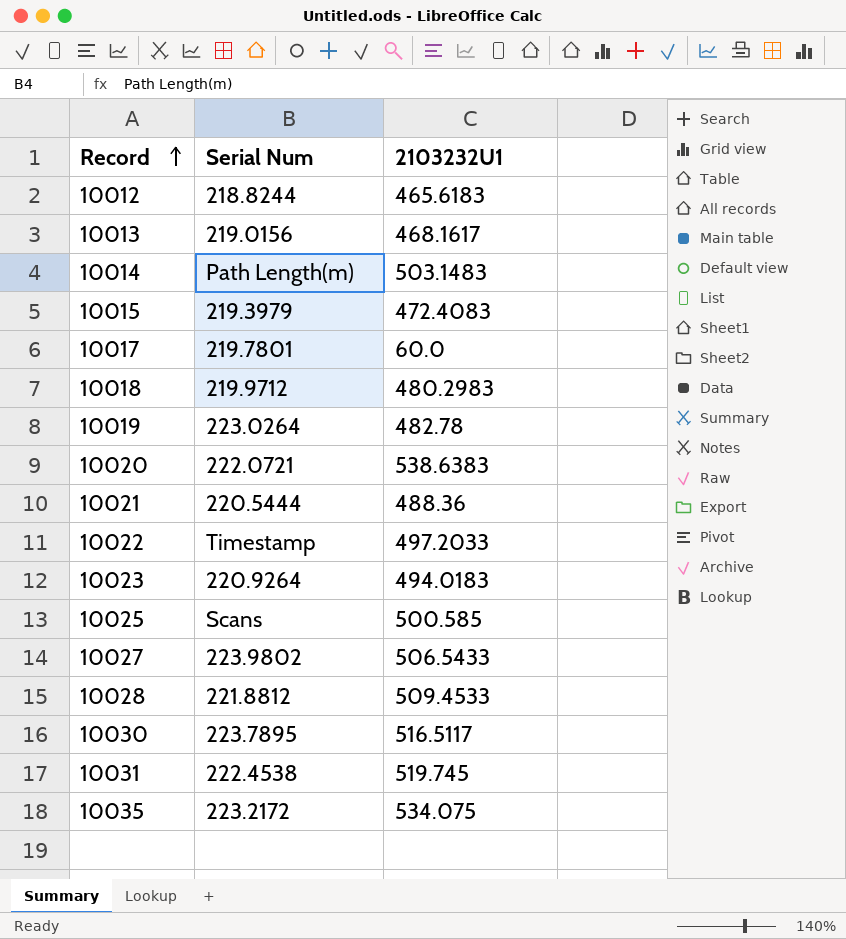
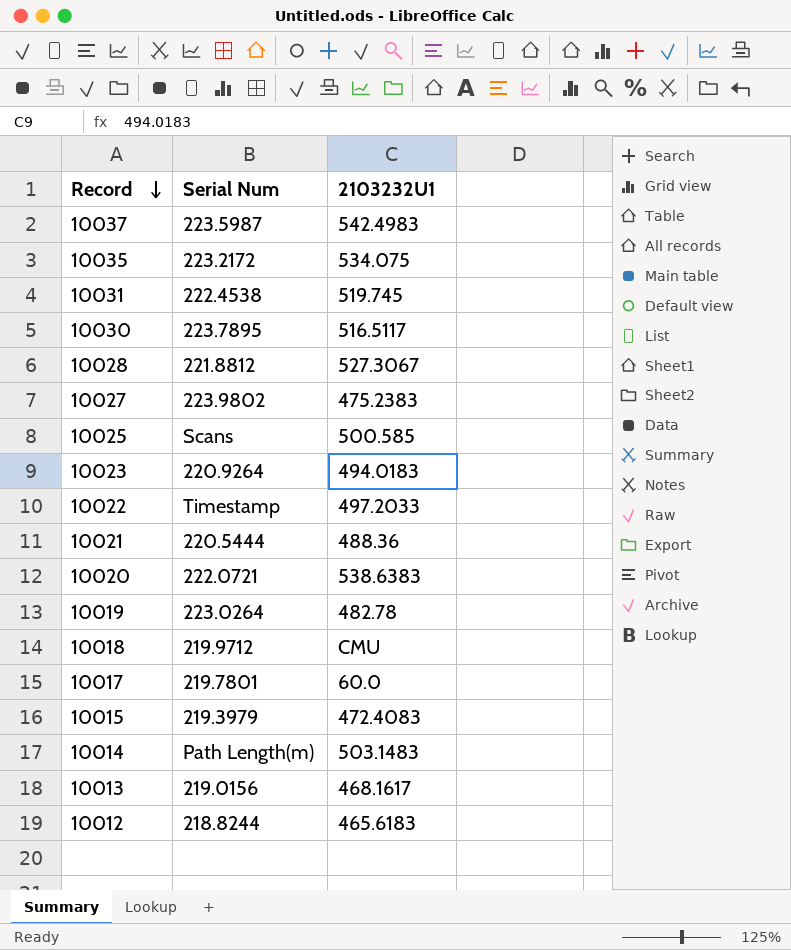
row order: Record ascending -> Record descending
row 10037: none -> 223.5987 | 542.4983
10028 | 2103232U1: 509.4533 -> 527.3067
10027 | 2103232U1: 506.5433 -> 475.2383
10018 | 2103232U1: 480.2983 -> CMU

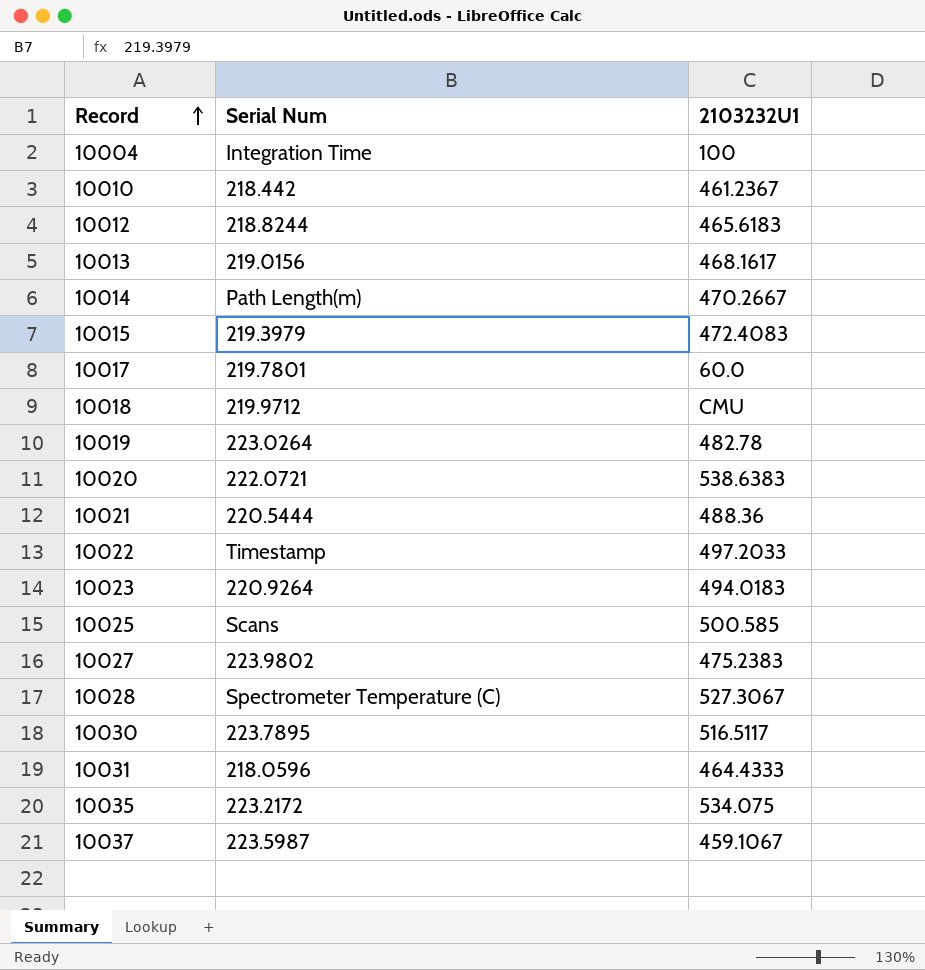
row order: Record descending -> Record ascending
row 10004: none -> Integration Time | 100
row 10010: none -> 218.442 | 461.2367
10014 | 2103232U1: 503.1483 -> 470.2667
10028 | Serial Num: 221.8812 -> Spectrometer Temperature (C)
10031 | Serial Num: 222.4538 -> 218.0596
10031 | 2103232U1: 519.745 -> 464.4333
10037 | 2103232U1: 542.4983 -> 459.1067

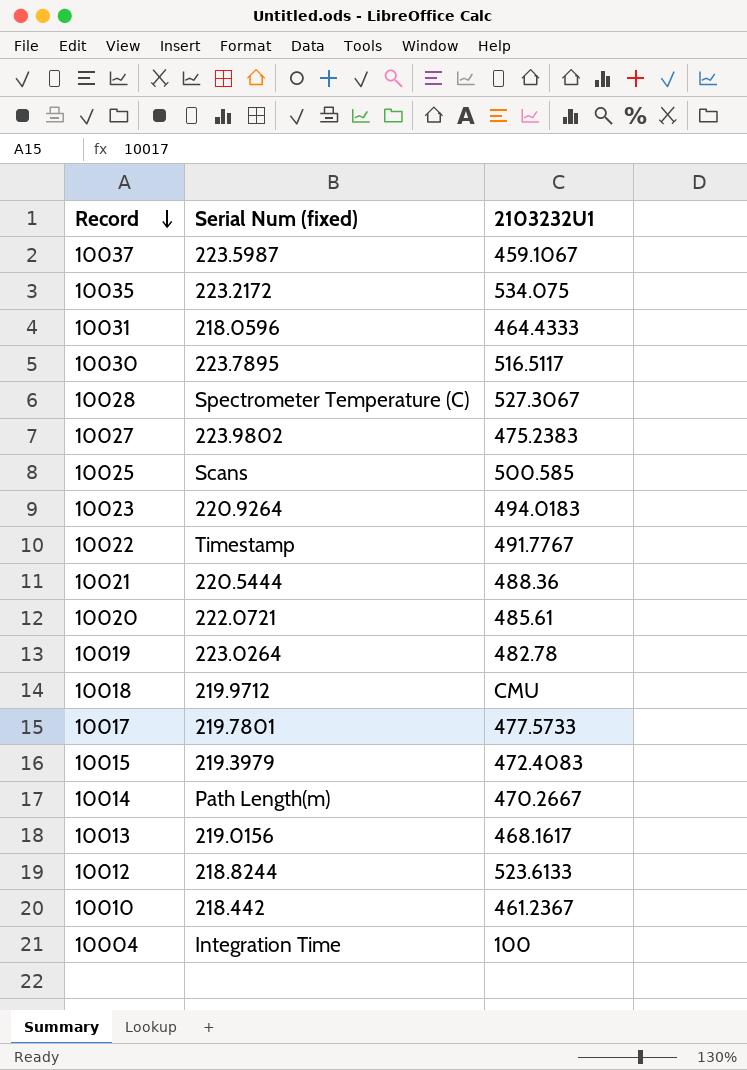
row order: Record ascending -> Record descending
column name: Serial Num -> Serial Num (fixed)
10022 | 2103232U1: 497.2033 -> 491.7767
10020 | 2103232U1: 538.6383 -> 485.61
10017 | 2103232U1: 60.0 -> 477.5733
10012 | 2103232U1: 465.6183 -> 523.6133

